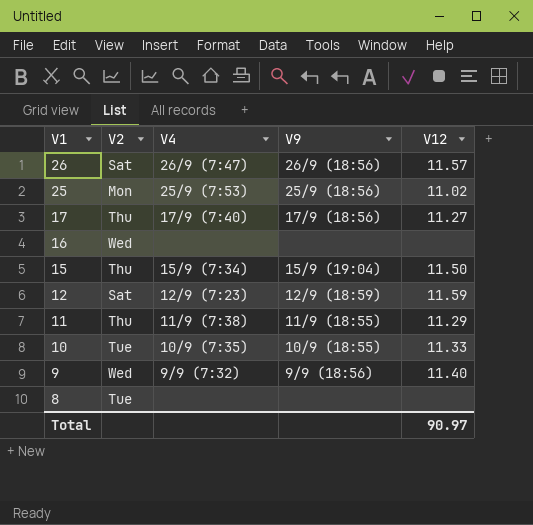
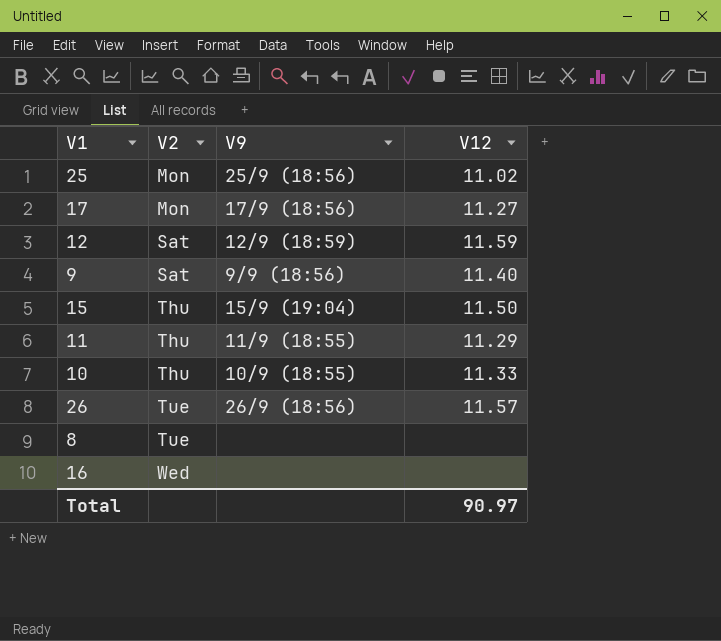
row order: V1 descending -> V2 ascending
column V4 | position: 3 -> none
17 | V2: Thu -> Mon
9 | V2: Wed -> Sat
10 | V2: Tue -> Thu
26 | V2: Sat -> Tue

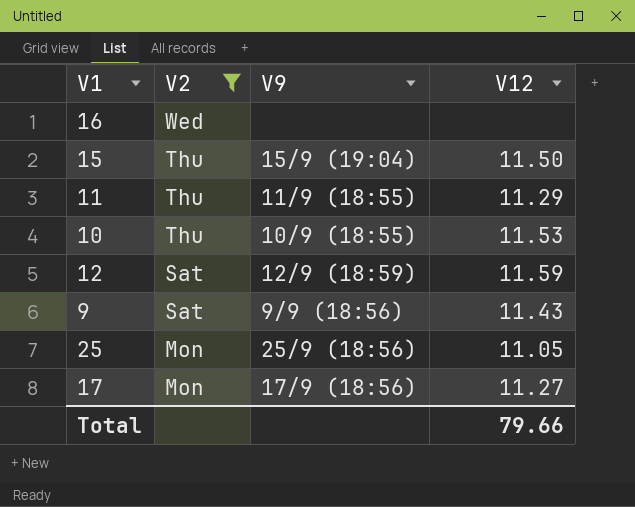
filter: none -> V2 != Tue
row order: V2 ascending -> V2 descending
10 | V12: 11.33 -> 11.53
9 | V12: 11.40 -> 11.43
25 | V12: 11.02 -> 11.05
Total | V12: 90.97 -> 79.66

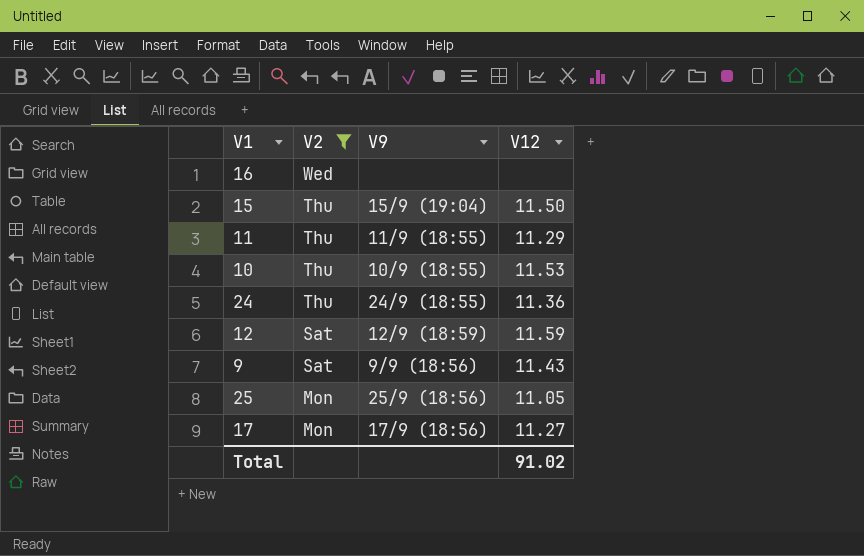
row 24: none -> Thu | 24/9 (18:55) | 11.36
Total | V12: 79.66 -> 91.02

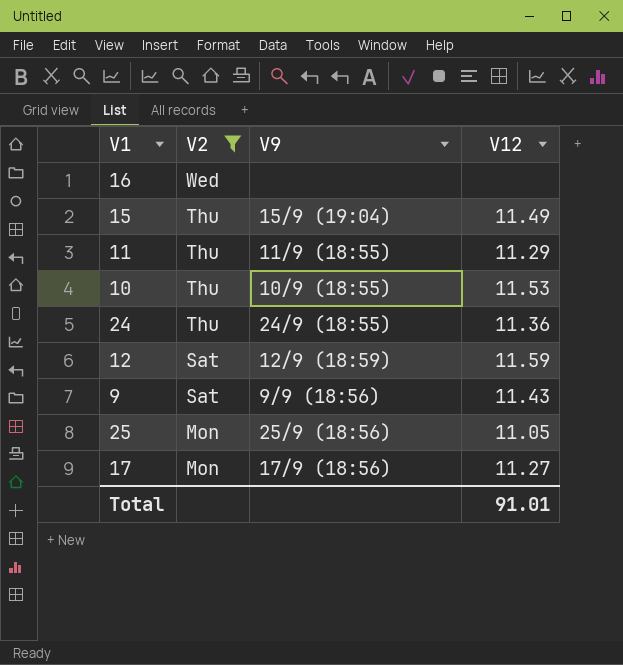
15 | V12: 11.50 -> 11.49
Total | V12: 91.02 -> 91.01

